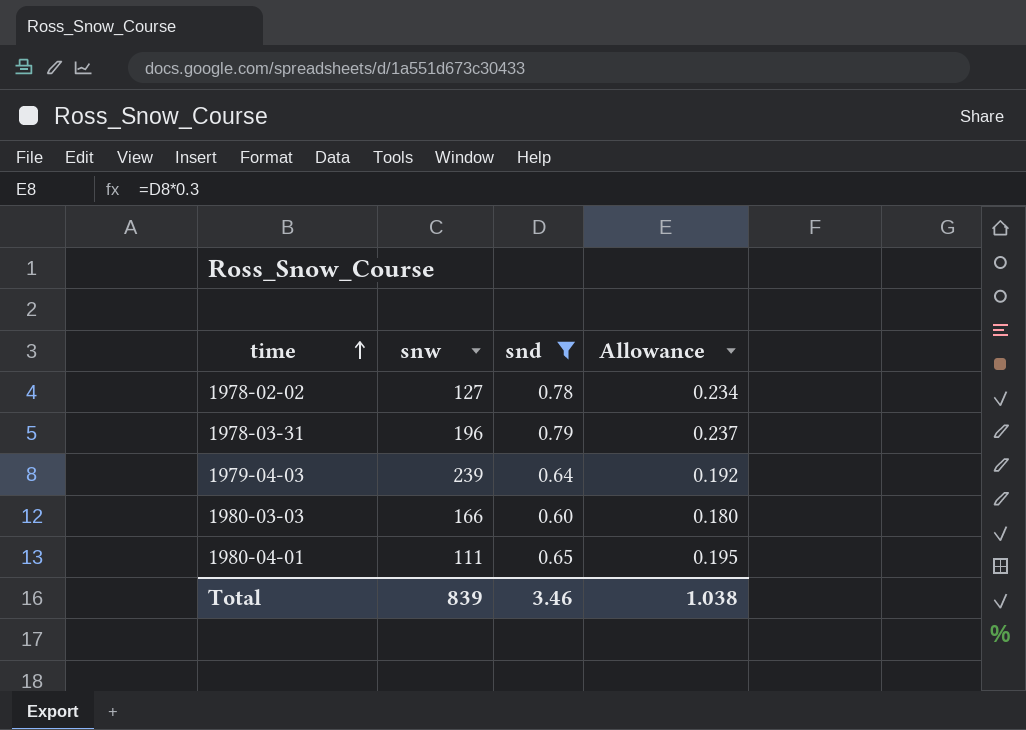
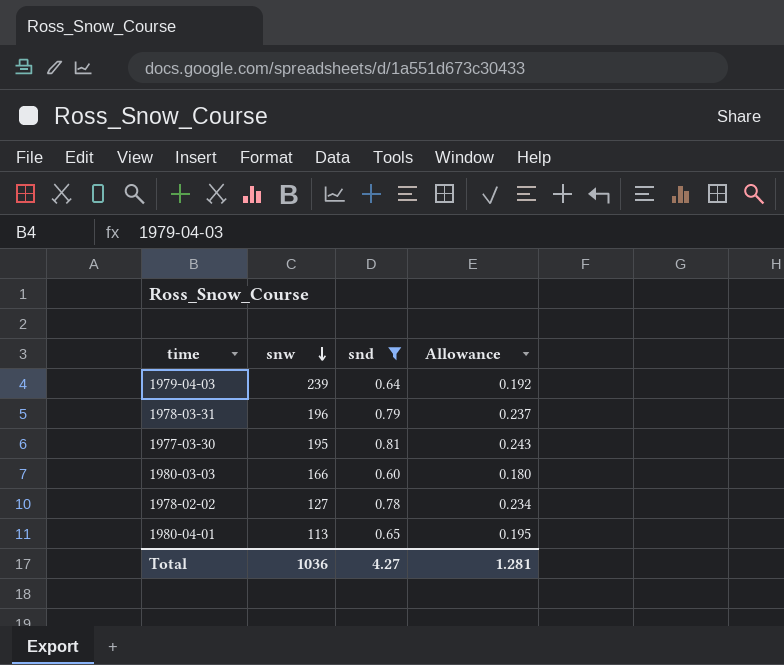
row order: time ascending -> snw descending
row 1977-03-30: none -> 195 | 0.81 | 0.243
1980-04-01 | snw: 111 -> 113
Total | snw: 839 -> 1036
Total | snd: 3.46 -> 4.27
Total | Allowance: 1.038 -> 1.281

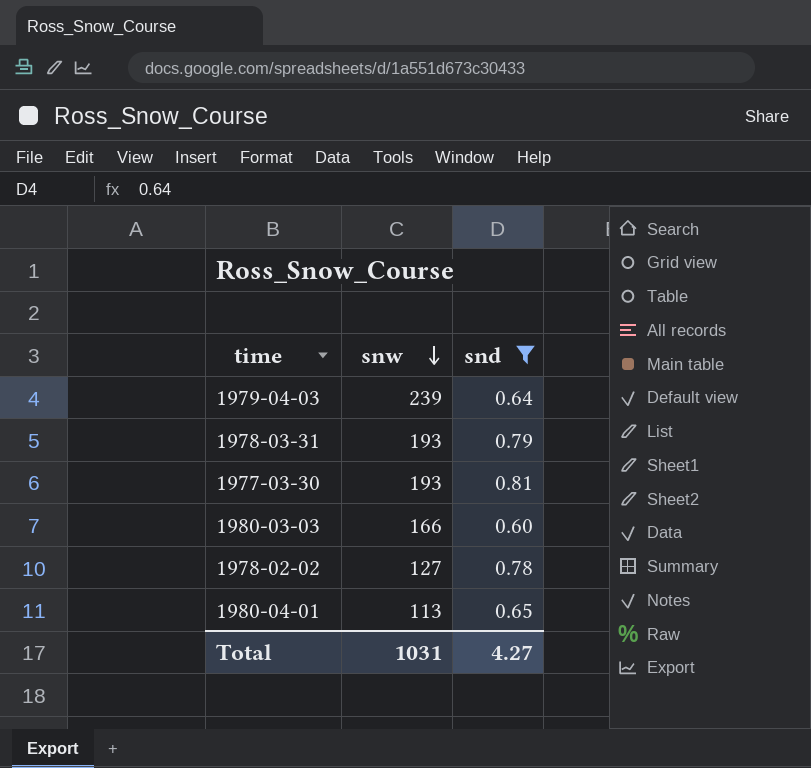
column Allowance | formula: [snd] * 0.3 -> none
1978-03-31 | snw: 196 -> 193
1977-03-30 | snw: 195 -> 193
Total | snw: 1036 -> 1031

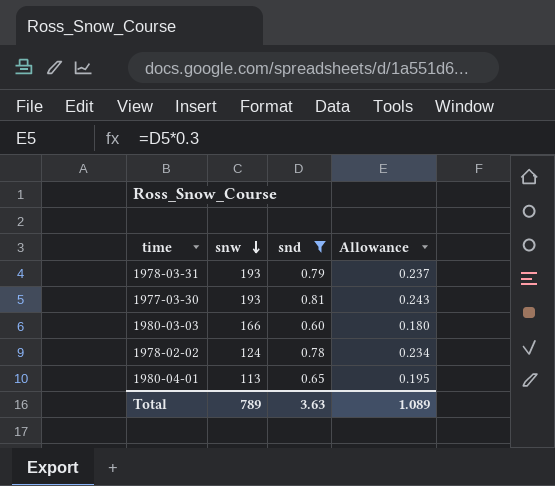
column Allowance | formula: none -> [snd] * 0.3
row 1979-04-03: 239 | 0.64 -> none
1978-02-02 | snw: 127 -> 124
Total | snw: 1031 -> 789
Total | snd: 4.27 -> 3.63

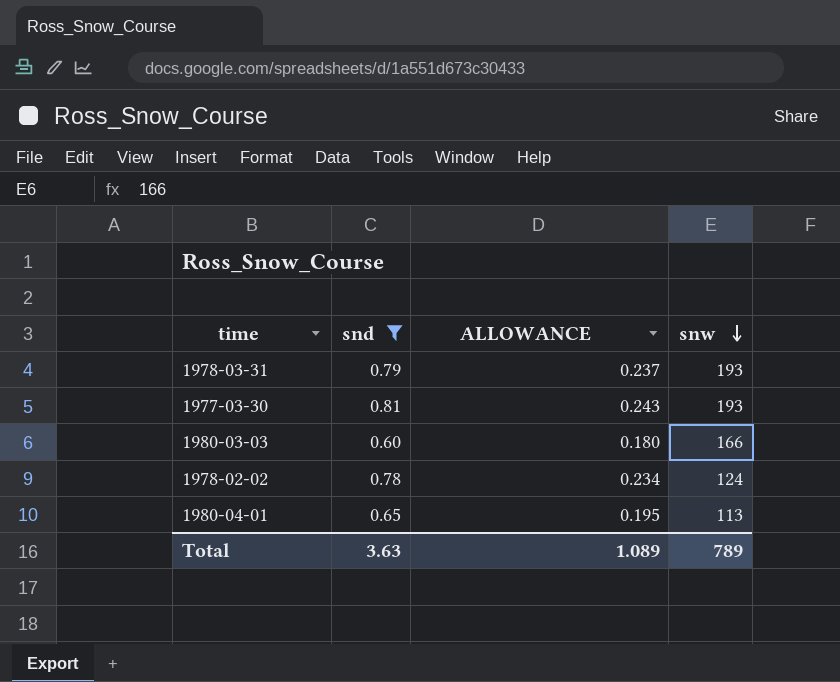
column name: Allowance -> ALLOWANCE
column snw | position: 2 -> 4

